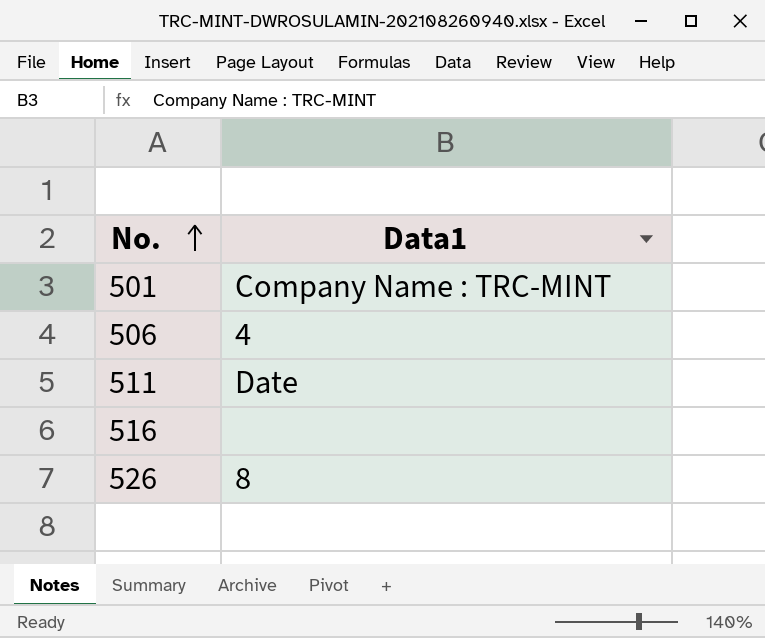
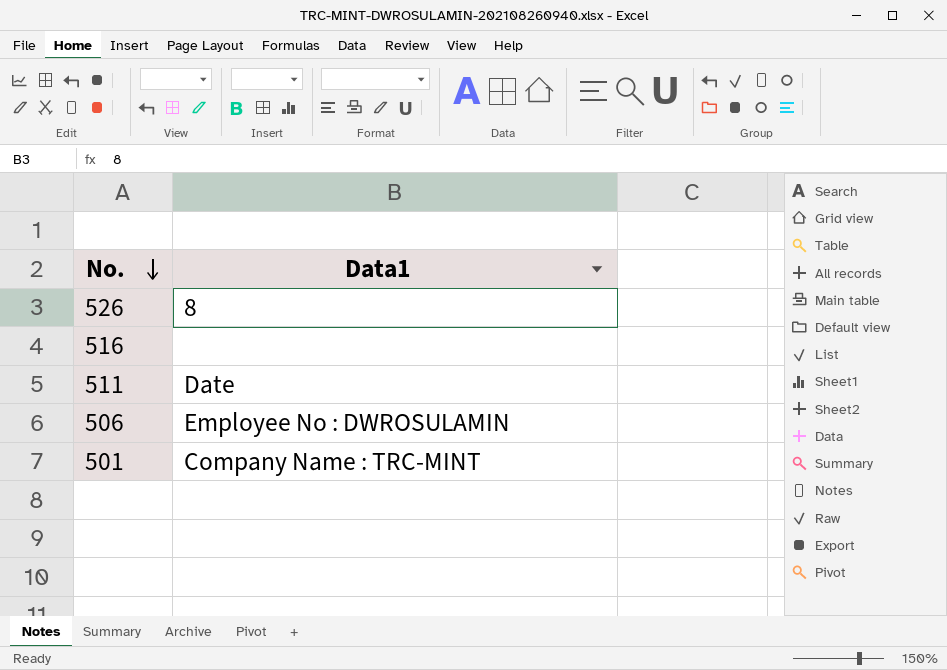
row order: No. ascending -> No. descending
506 | Data1: 4 -> Employee No : DWROSULAMIN

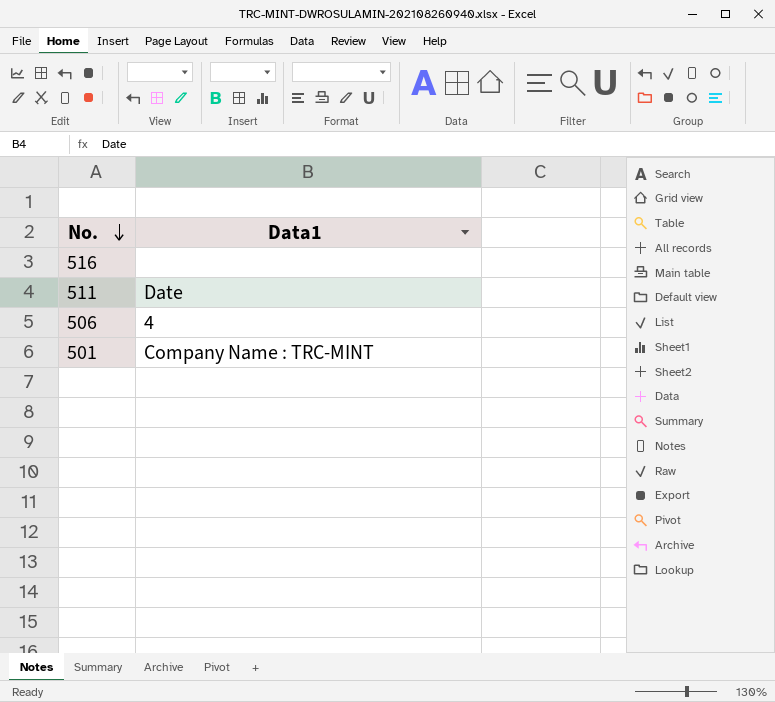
row 526: 8 -> none
506 | Data1: Employee No : DWROSULAMIN -> 4

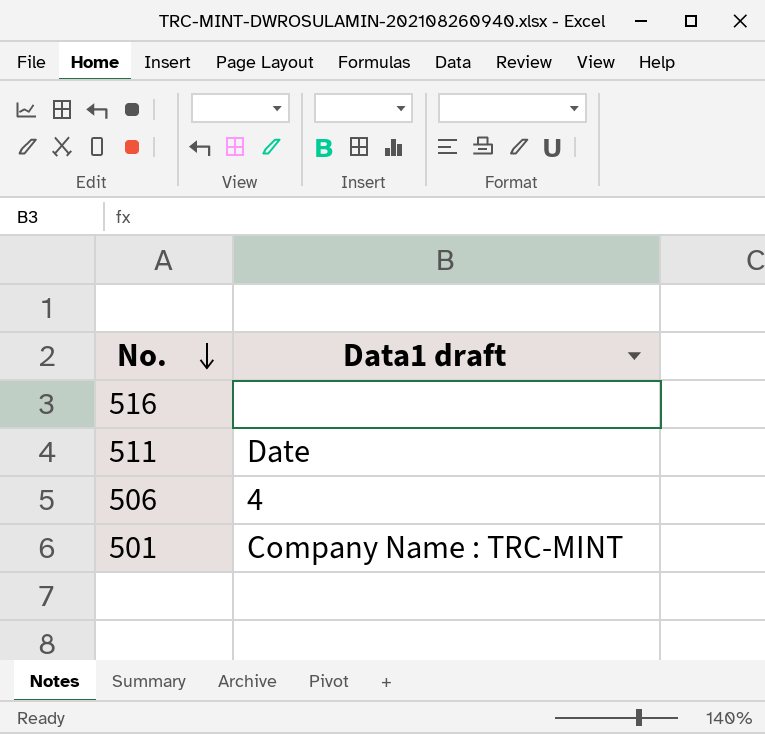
column name: Data1 -> Data1 draft

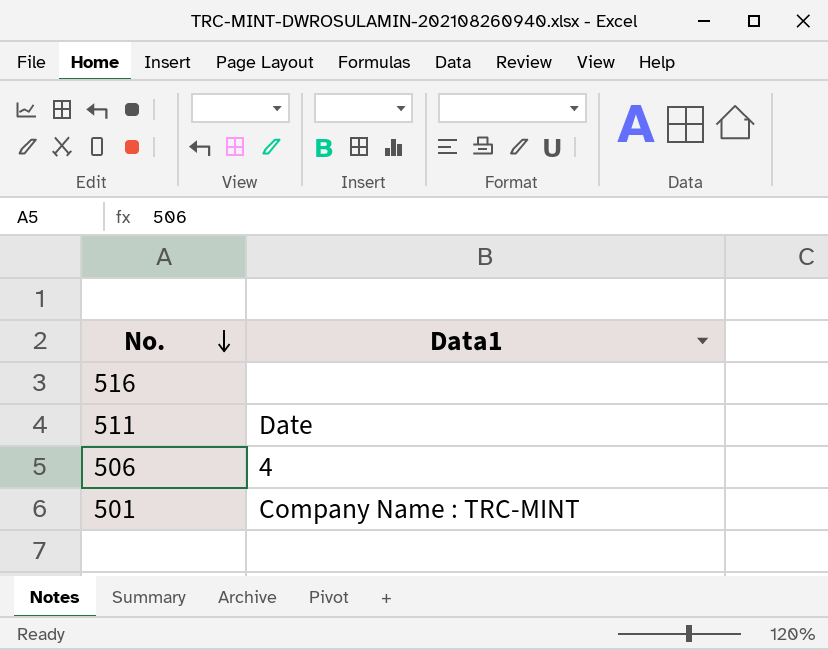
column name: Data1 draft -> Data1

